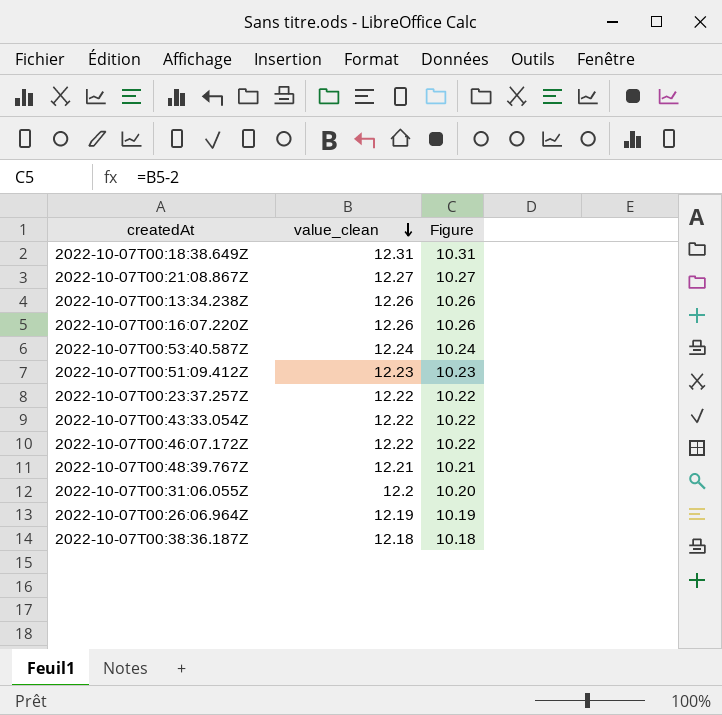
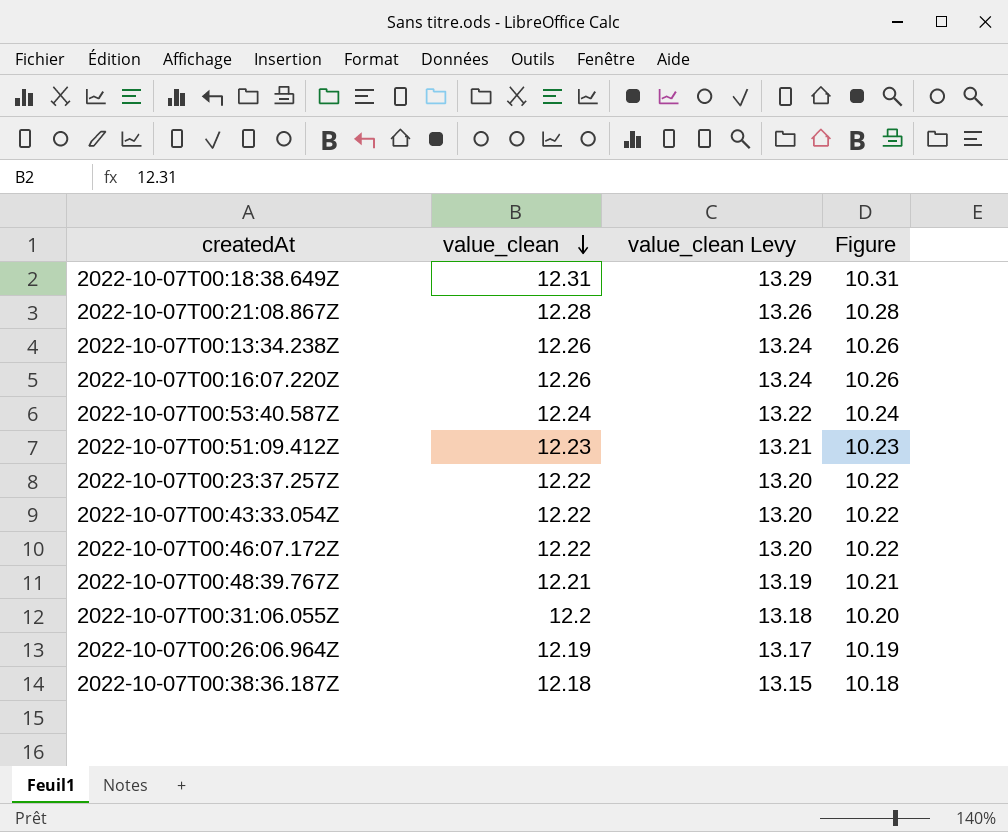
column value_clean Levy | formula: none -> [value_clean] * 1.08
2022-10-07T00:21:08.867Z | value_clean: 12.27 -> 12.28
2022-10-07T00:21:08.867Z | Figure: 10.27 -> 10.28

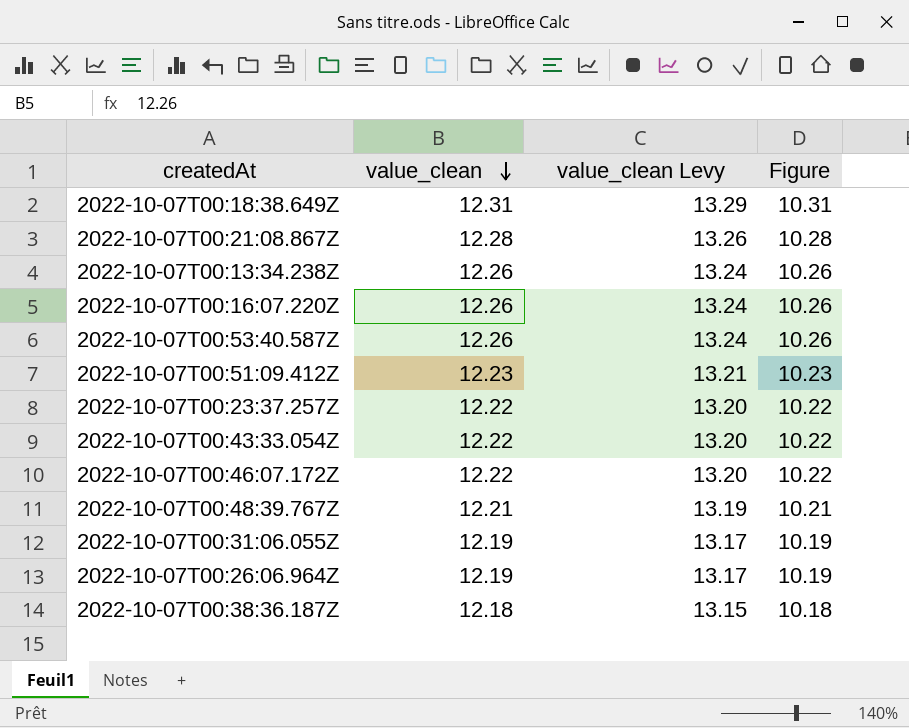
2022-10-07T00:53:40.587Z | value_clean: 12.24 -> 12.26
2022-10-07T00:53:40.587Z | value_clean Levy: 13.22 -> 13.24
2022-10-07T00:53:40.587Z | Figure: 10.24 -> 10.26
2022-10-07T00:31:06.055Z | value_clean: 12.2 -> 12.19
2022-10-07T00:31:06.055Z | value_clean Levy: 13.18 -> 13.17
2022-10-07T00:31:06.055Z | Figure: 10.20 -> 10.19

